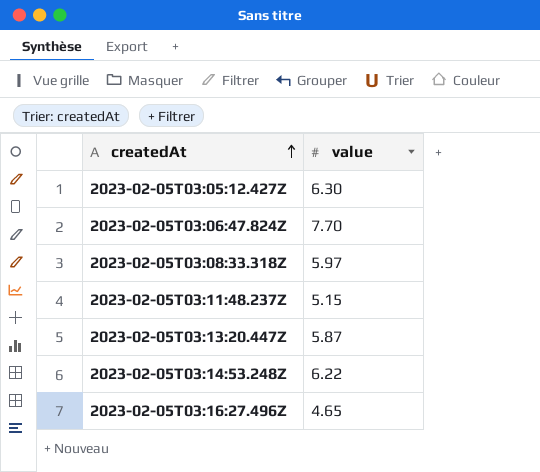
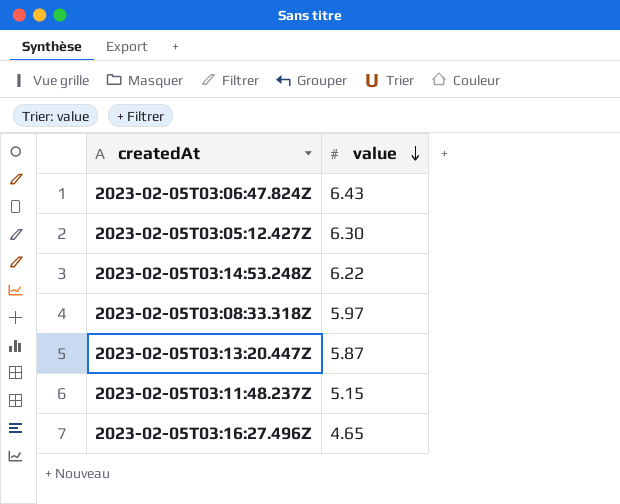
row order: createdAt ascending -> value descending
2023-02-05T03:06:47.824Z | value: 7.70 -> 6.43

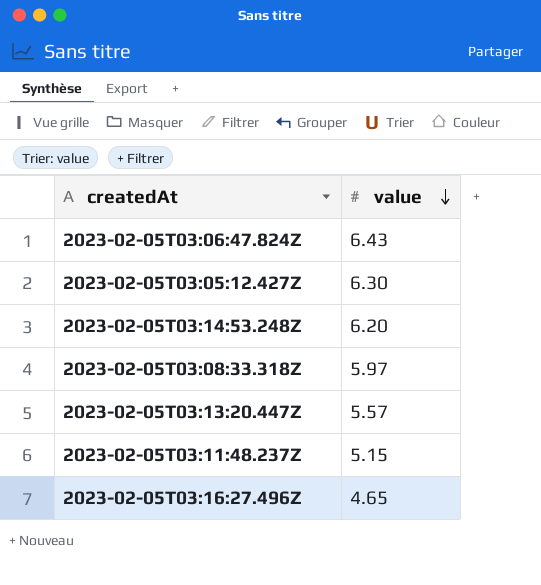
2023-02-05T03:14:53.248Z | value: 6.22 -> 6.20
2023-02-05T03:13:20.447Z | value: 5.87 -> 5.57

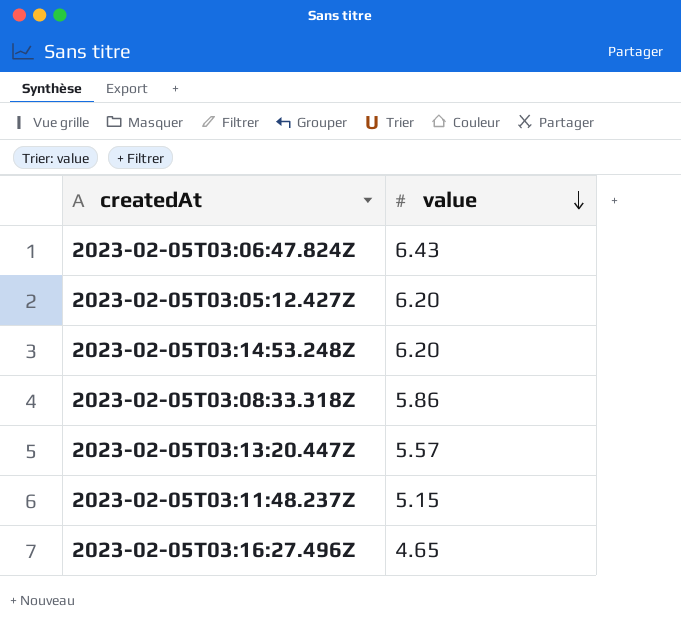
2023-02-05T03:05:12.427Z | value: 6.30 -> 6.20
2023-02-05T03:08:33.318Z | value: 5.97 -> 5.86

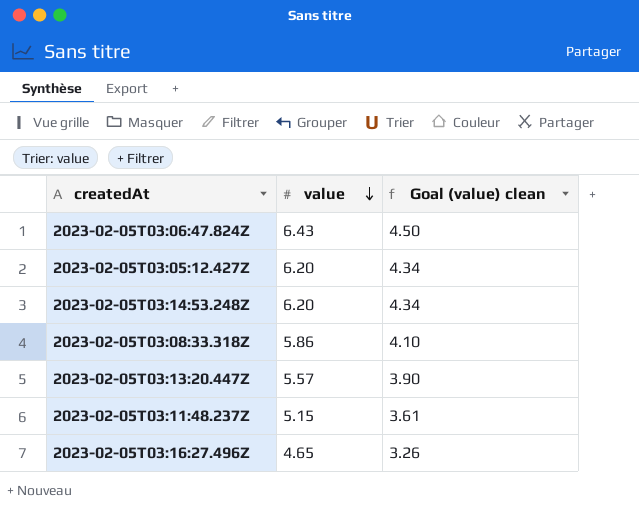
column Goal (value) clean | formula: none -> [value] * 0.7

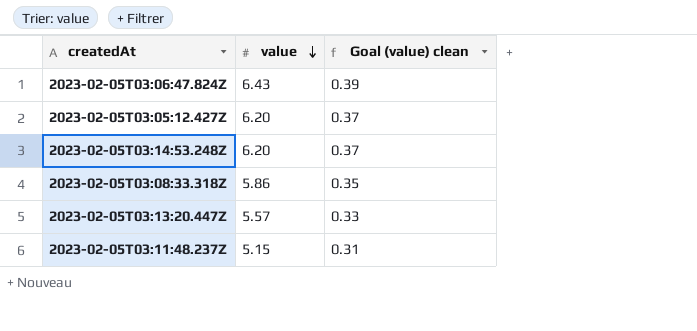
column Goal (value) clean | formula: [value] * 0.7 -> [value] * 0.06
row 2023-02-05T03:16:27.496Z: 4.65 | 3.26 -> none

